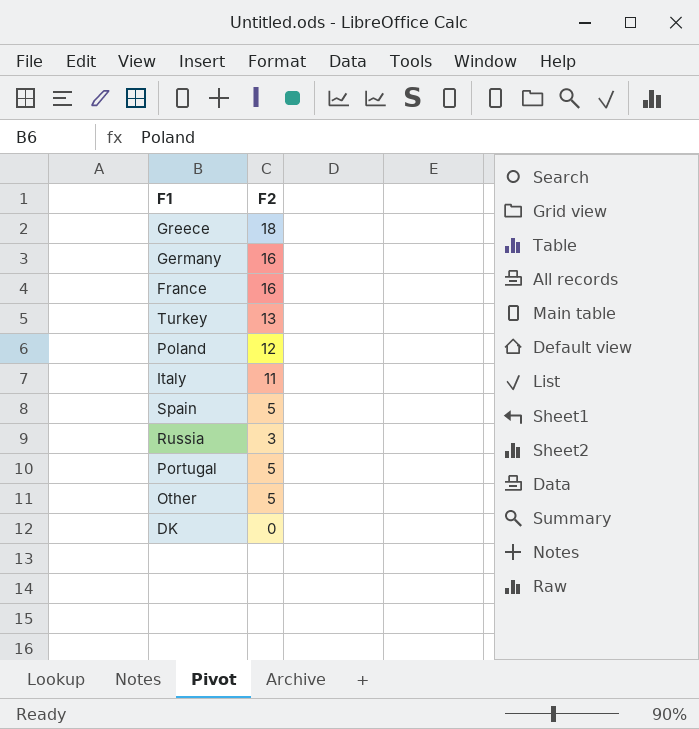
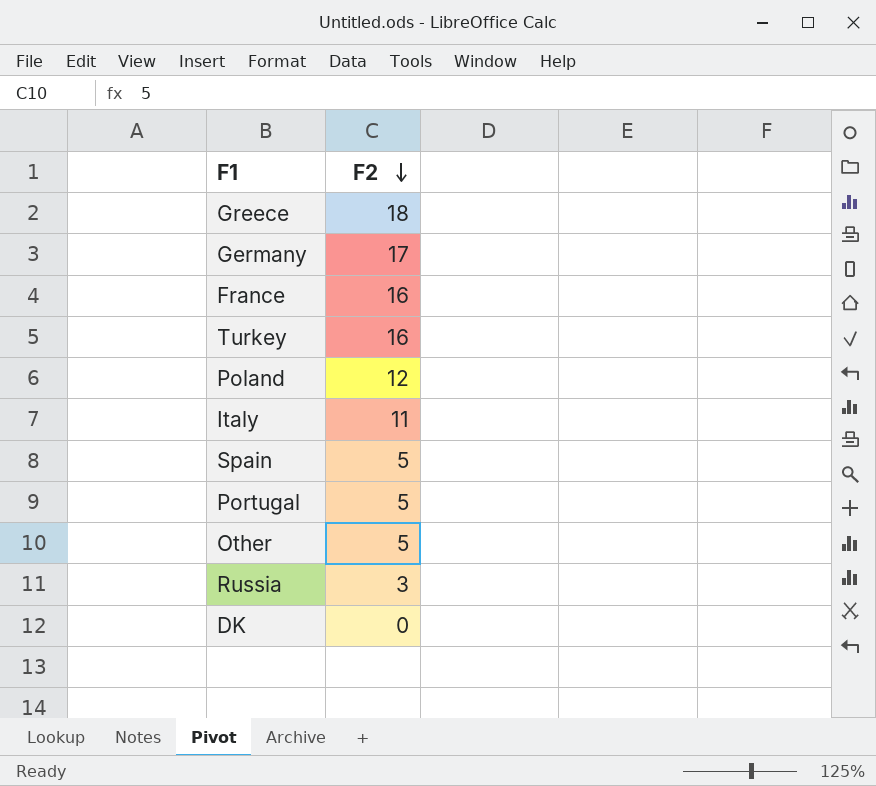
row order: none -> F2 descending
Germany | F2: 16 -> 17
Turkey | F2: 13 -> 16

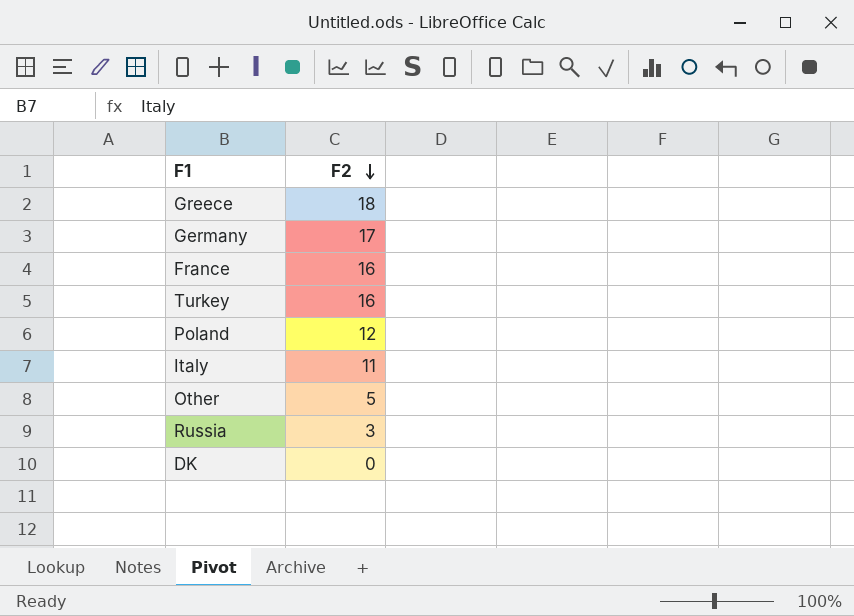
row Spain: 5 -> none
row Portugal: 5 -> none

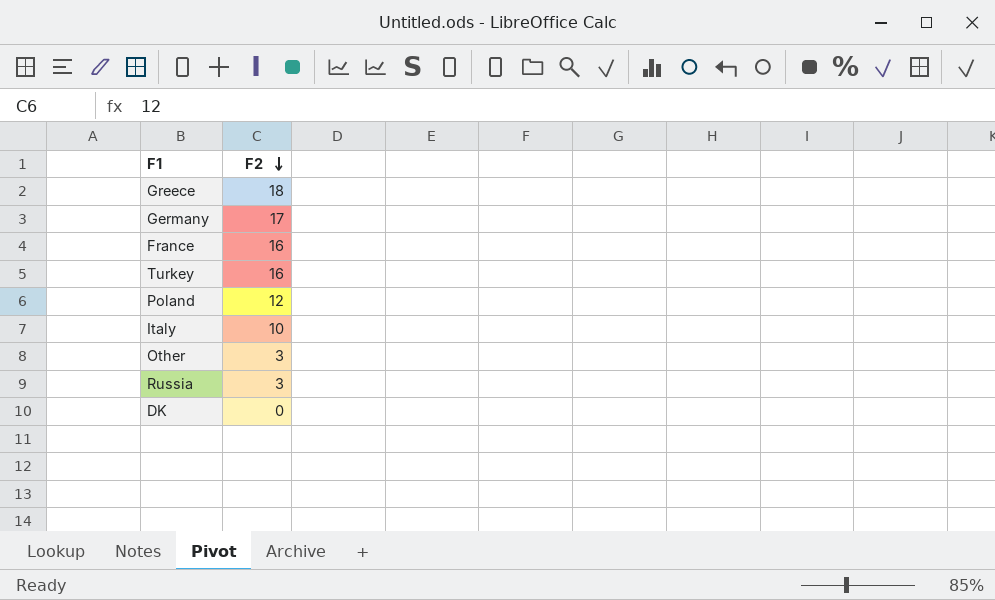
Italy | F2: 11 -> 10
Other | F2: 5 -> 3

